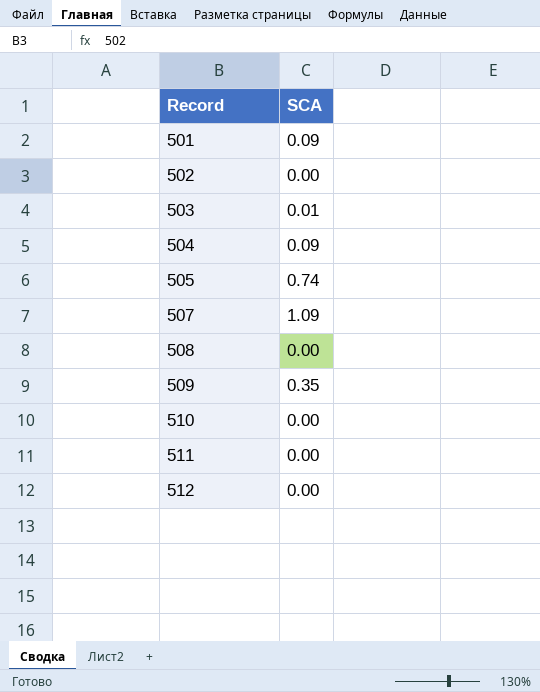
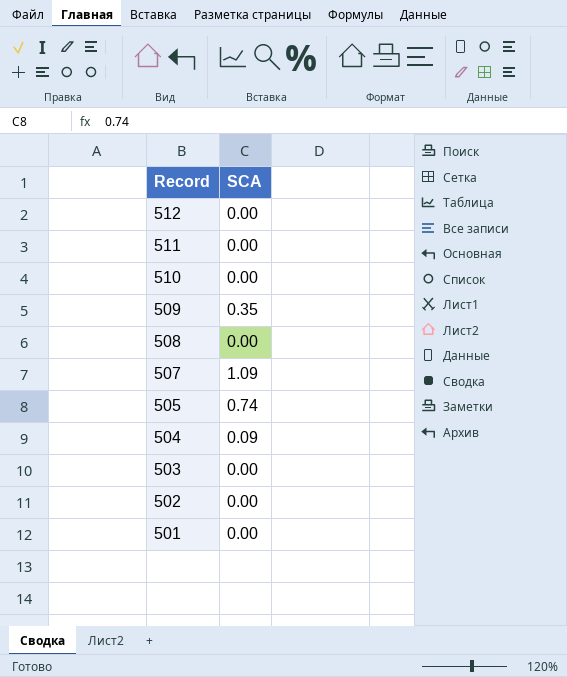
row order: Record ascending -> Record descending
503 | SCA: 0.01 -> 0.00
501 | SCA: 0.09 -> 0.00

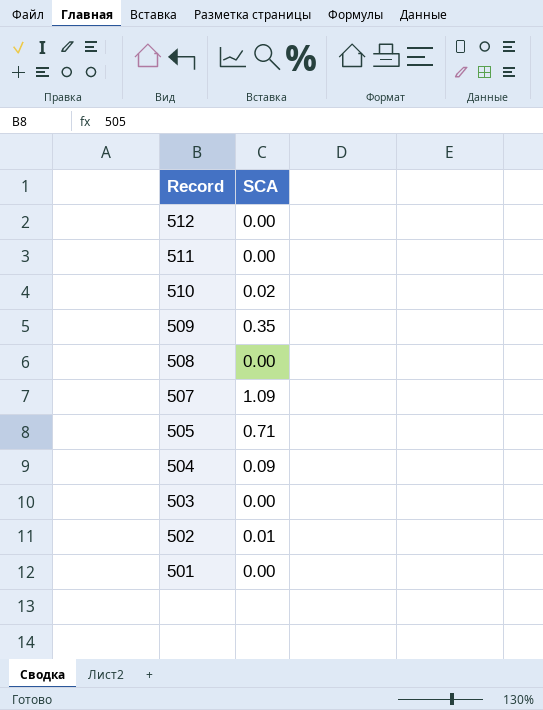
510 | SCA: 0.00 -> 0.02
505 | SCA: 0.74 -> 0.71
502 | SCA: 0.00 -> 0.01

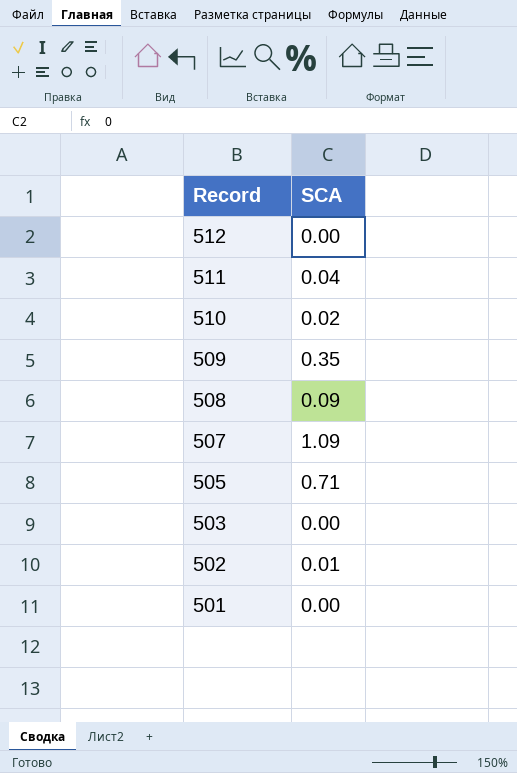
row 504: 0.09 -> none
511 | SCA: 0.00 -> 0.04
508 | SCA: 0.00 -> 0.09

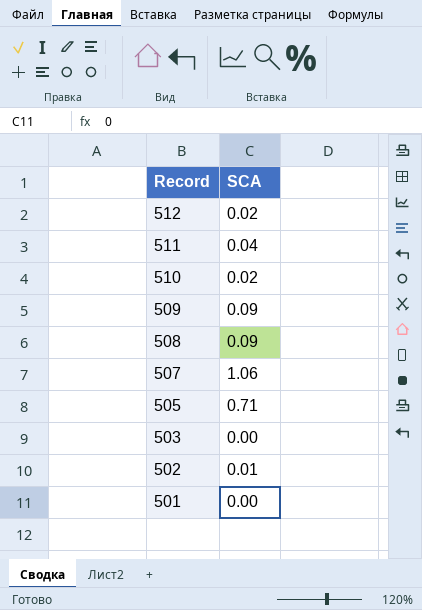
512 | SCA: 0.00 -> 0.02
509 | SCA: 0.35 -> 0.09
507 | SCA: 1.09 -> 1.06

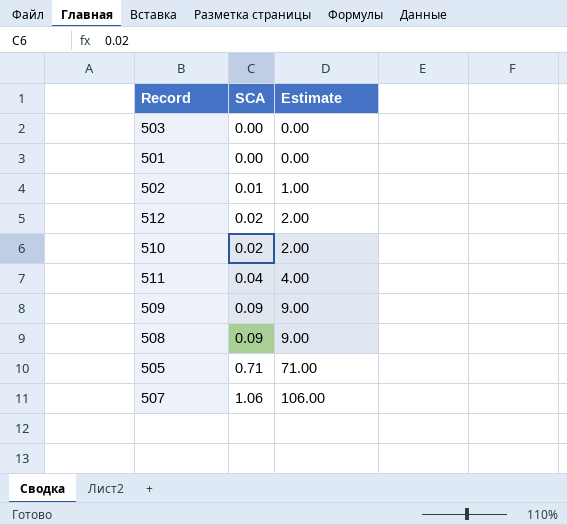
row order: Record descending -> SCA ascending
column Estimate | formula: none -> [SCA] * 100

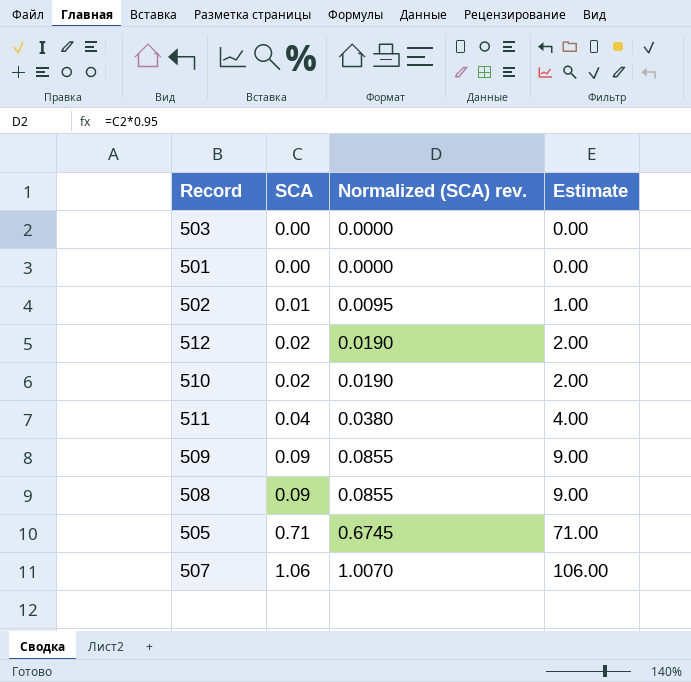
column Normalized (SCA) rev. | formula: none -> [SCA] * 0.95

